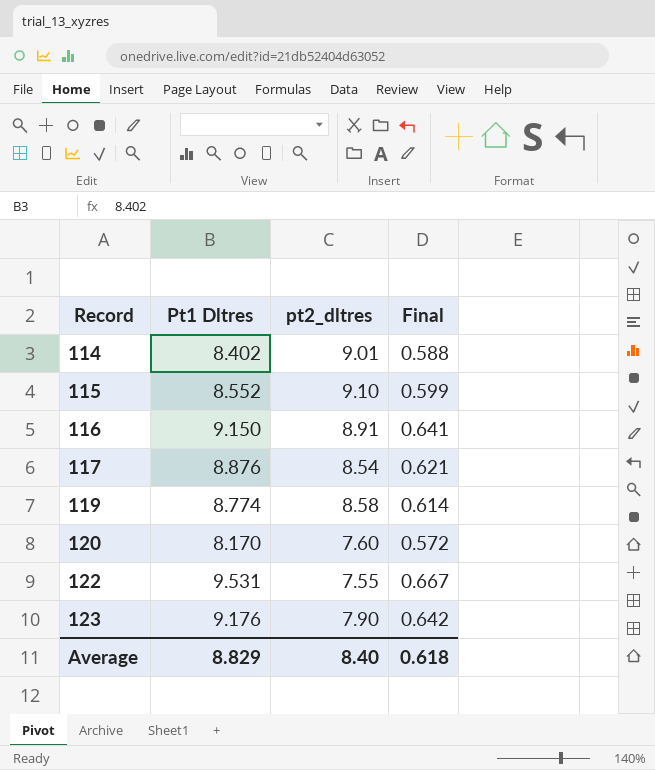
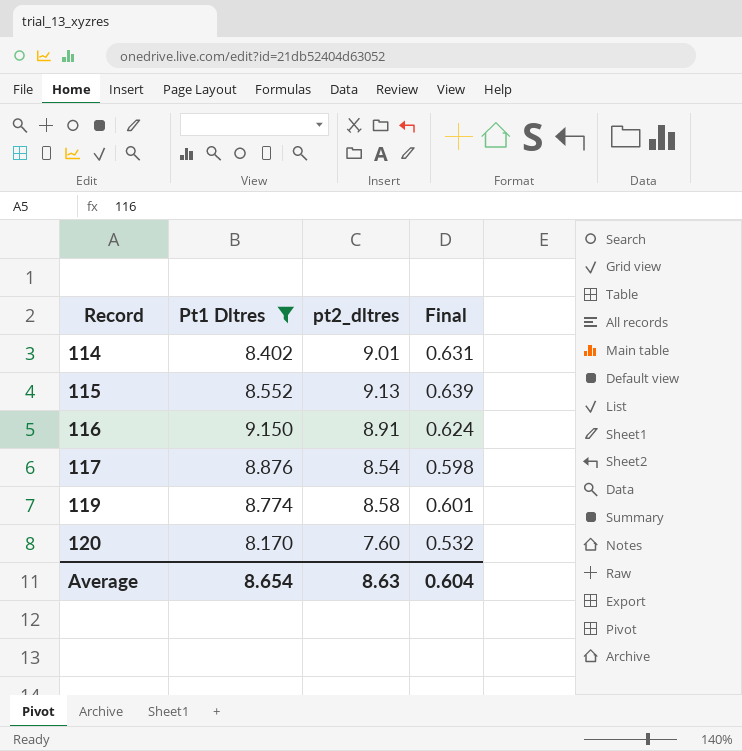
filter: none -> Pt1 Dltres <= 9.150
column Final | formula: [Pt1 Dltres] * 0.07 -> [pt2_dltres] * 0.07
115 | pt2_dltres: 9.10 -> 9.13
Average | Pt1 Dltres: 8.829 -> 8.654
Average | pt2_dltres: 8.40 -> 8.63
Average | Final: 0.618 -> 0.604

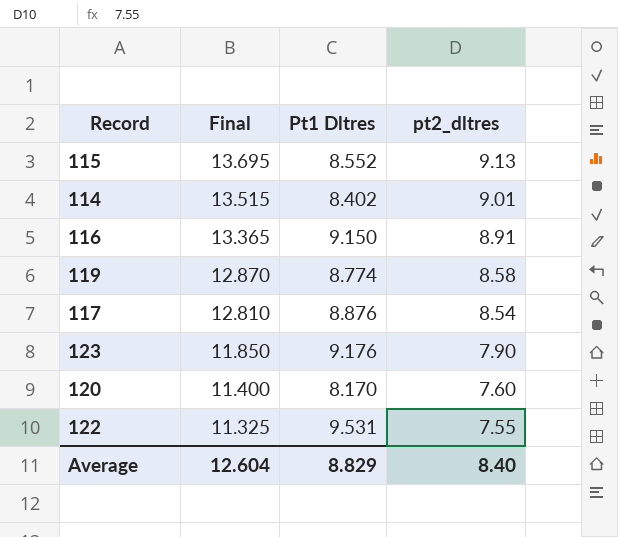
filter: Pt1 Dltres <= 9.150 -> none
row order: Record ascending -> Final descending
column Final | formula: [pt2_dltres] * 0.07 -> [pt2_dltres] * 1.5
column Final | position: 4 -> 2
Average | Final: 0.604 -> 12.604
Average | Pt1 Dltres: 8.654 -> 8.829
Average | pt2_dltres: 8.63 -> 8.40

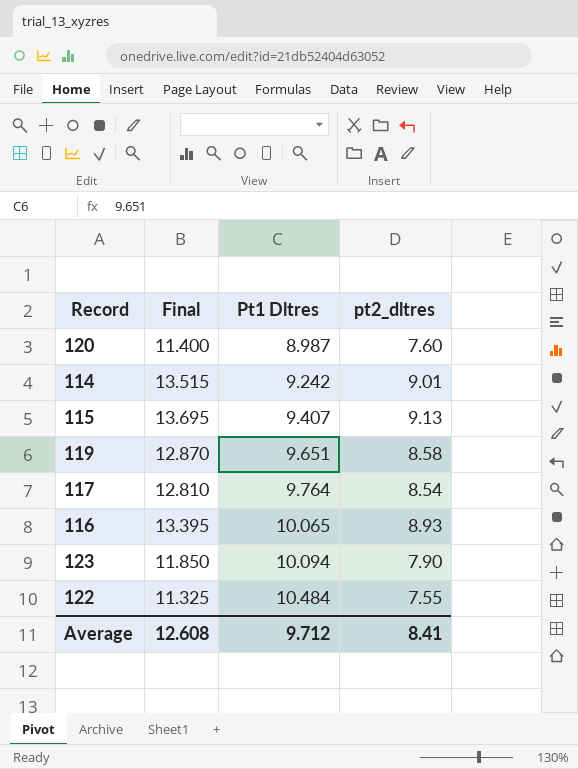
row order: Final descending -> Pt1 Dltres ascending
120 | Pt1 Dltres: 8.170 -> 8.987
114 | Pt1 Dltres: 8.402 -> 9.242
115 | Pt1 Dltres: 8.552 -> 9.407
119 | Pt1 Dltres: 8.774 -> 9.651
117 | Pt1 Dltres: 8.876 -> 9.764
116 | Final: 13.365 -> 13.395
116 | Pt1 Dltres: 9.150 -> 10.065
116 | pt2_dltres: 8.91 -> 8.93
123 | Pt1 Dltres: 9.176 -> 10.094
122 | Pt1 Dltres: 9.531 -> 10.484
Average | Final: 12.604 -> 12.608
Average | Pt1 Dltres: 8.829 -> 9.712
Average | pt2_dltres: 8.40 -> 8.41

